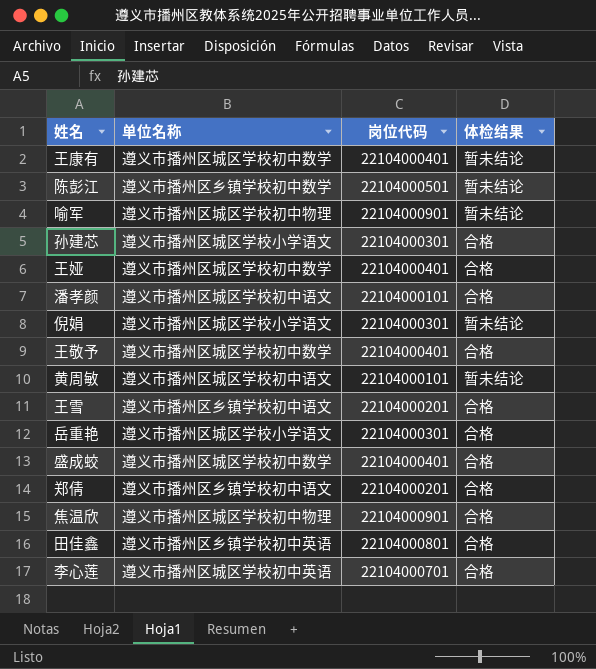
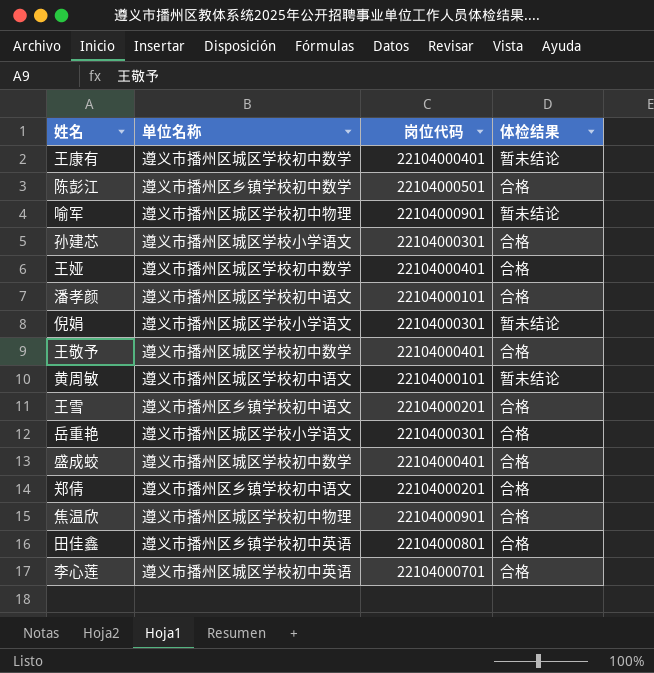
陈彭江 | 体检结果: 暂未结论 -> 合格

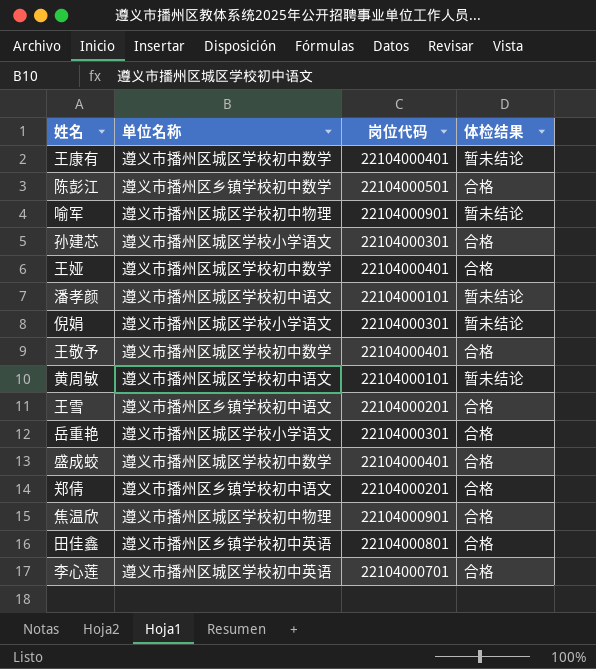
潘孝颜 | 体检结果: 合格 -> 暂未结论

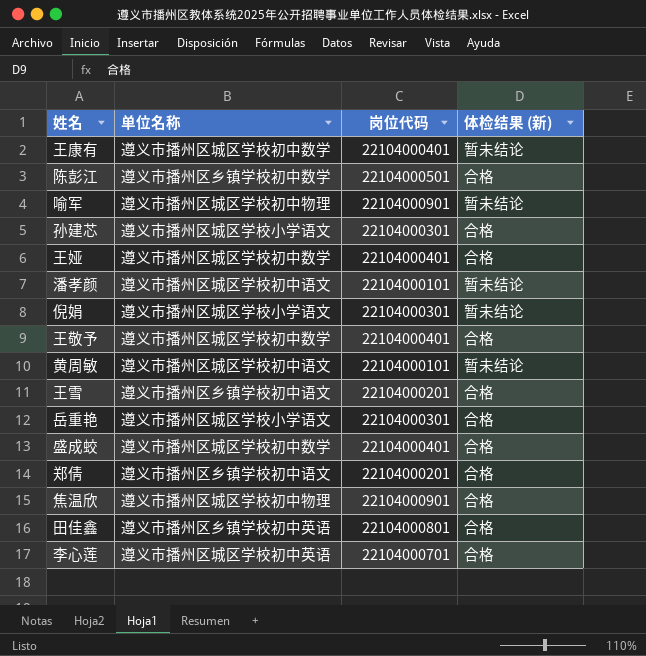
column name: 体检结果 -> 体检结果 (新)

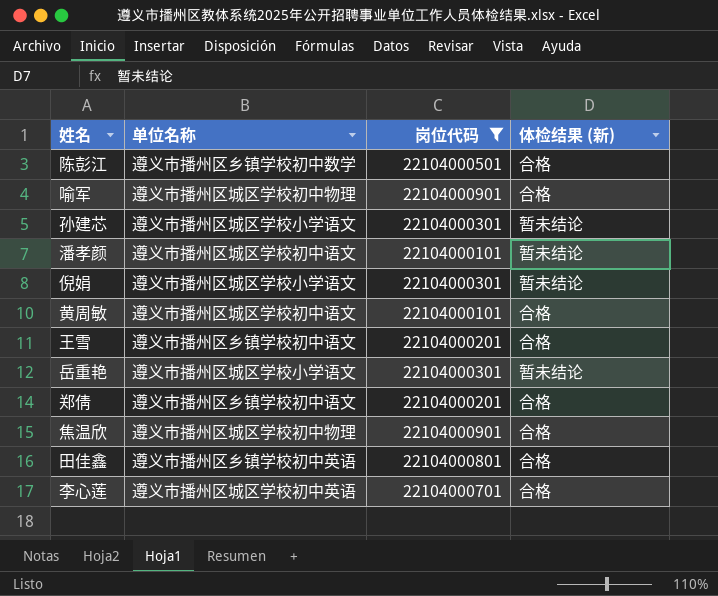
filter: none -> 岗位代码 != 22104000401
喻军 | 体检结果 (新): 暂未结论 -> 合格
孙建芯 | 体检结果 (新): 合格 -> 暂未结论
黄周敏 | 体检结果 (新): 暂未结论 -> 合格
岳重艳 | 体检结果 (新): 合格 -> 暂未结论

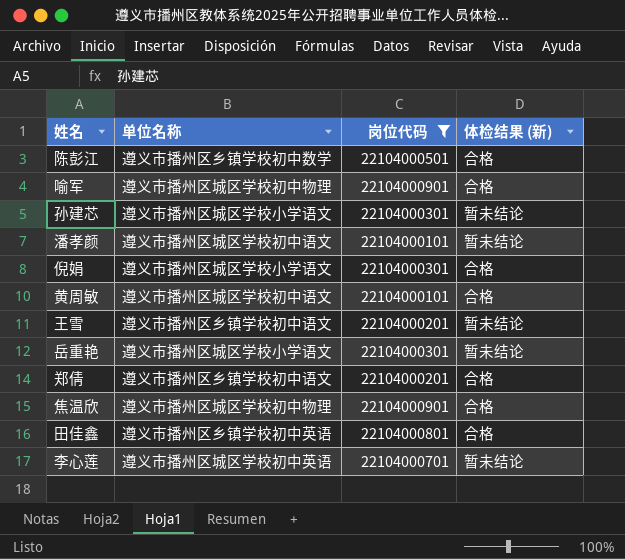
倪娟 | 体检结果 (新): 暂未结论 -> 合格
王雪 | 体检结果 (新): 合格 -> 暂未结论
李心莲 | 体检结果 (新): 合格 -> 暂未结论

